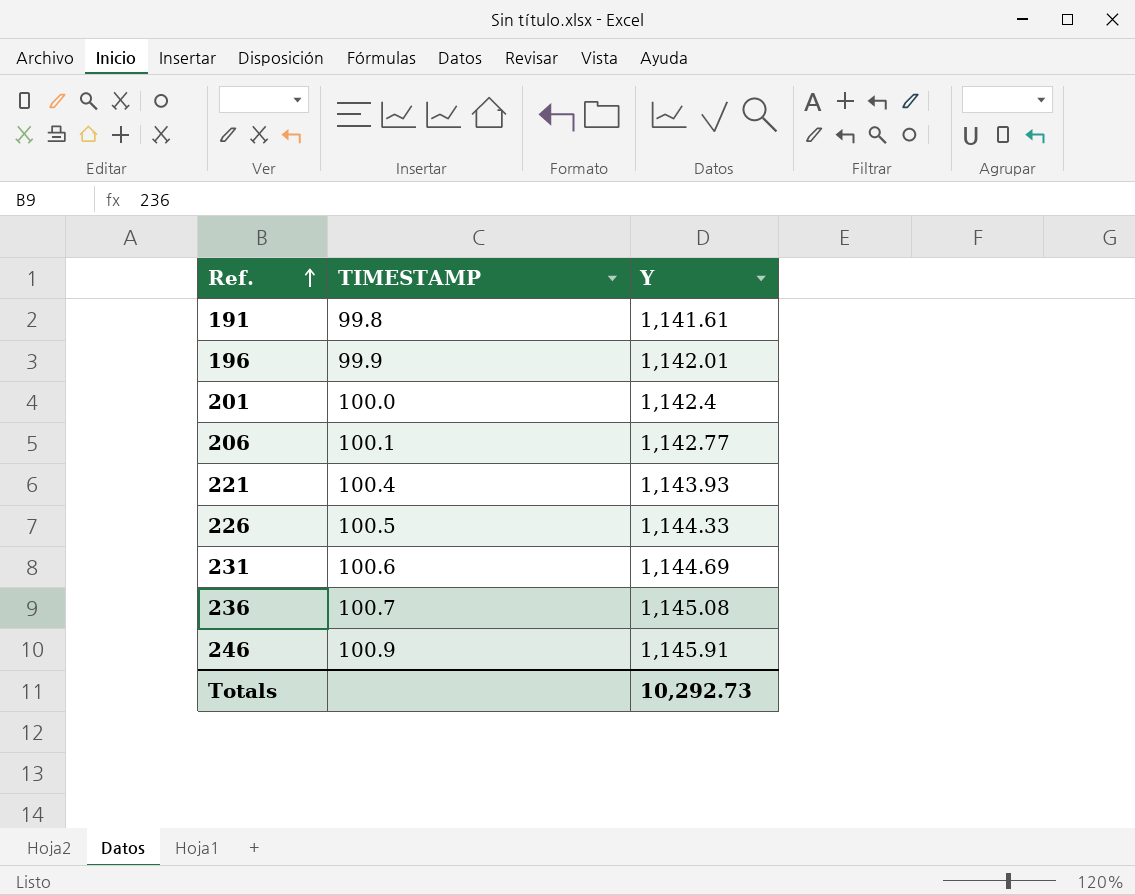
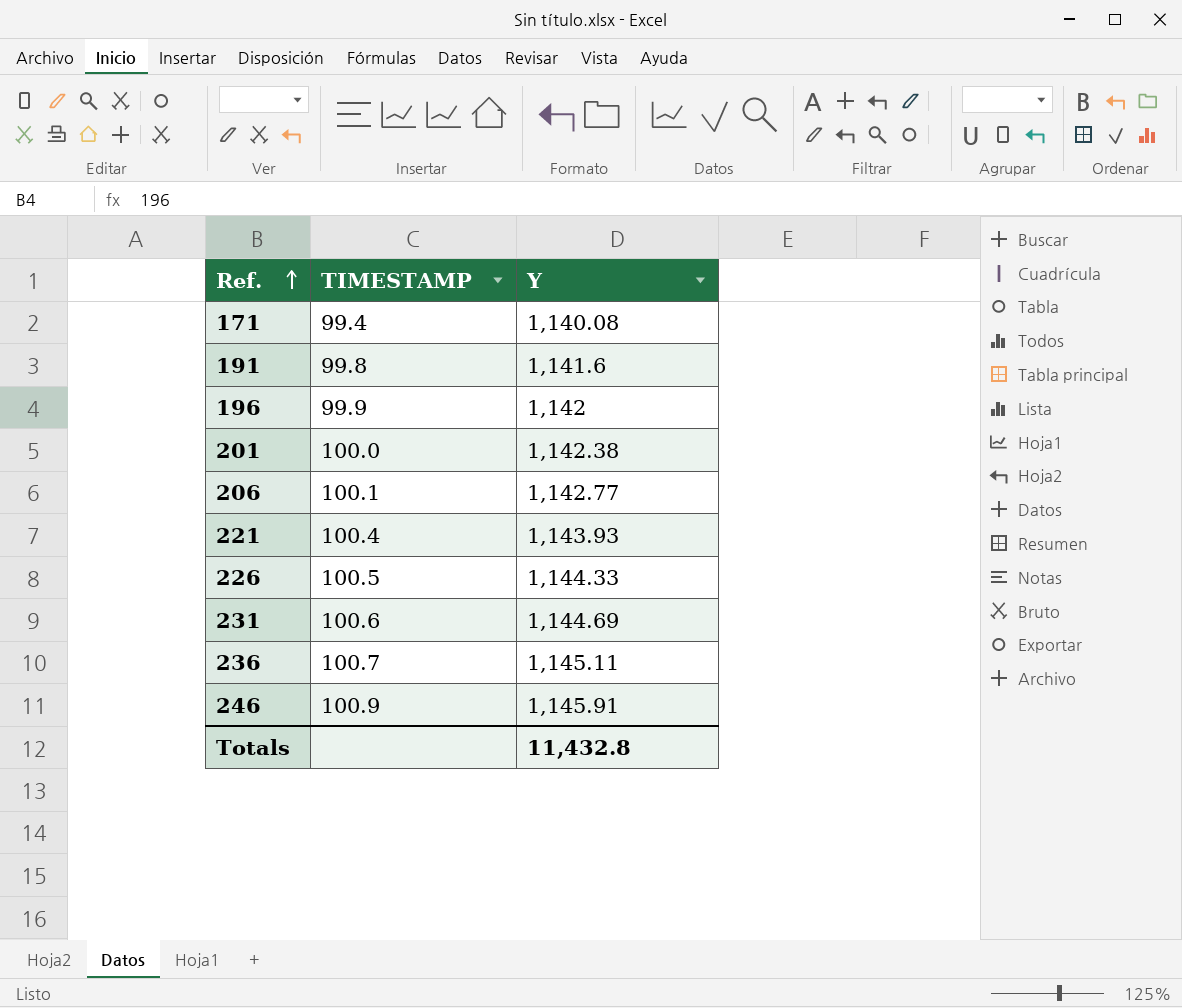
row 171: none -> 99.4 | 1,140.08
191 | Y: 1,141.61 -> 1,141.6
196 | Y: 1,142.01 -> 1,142
201 | Y: 1,142.4 -> 1,142.38
236 | Y: 1,145.08 -> 1,145.11
Totals | Y: 10,292.73 -> 11,432.8

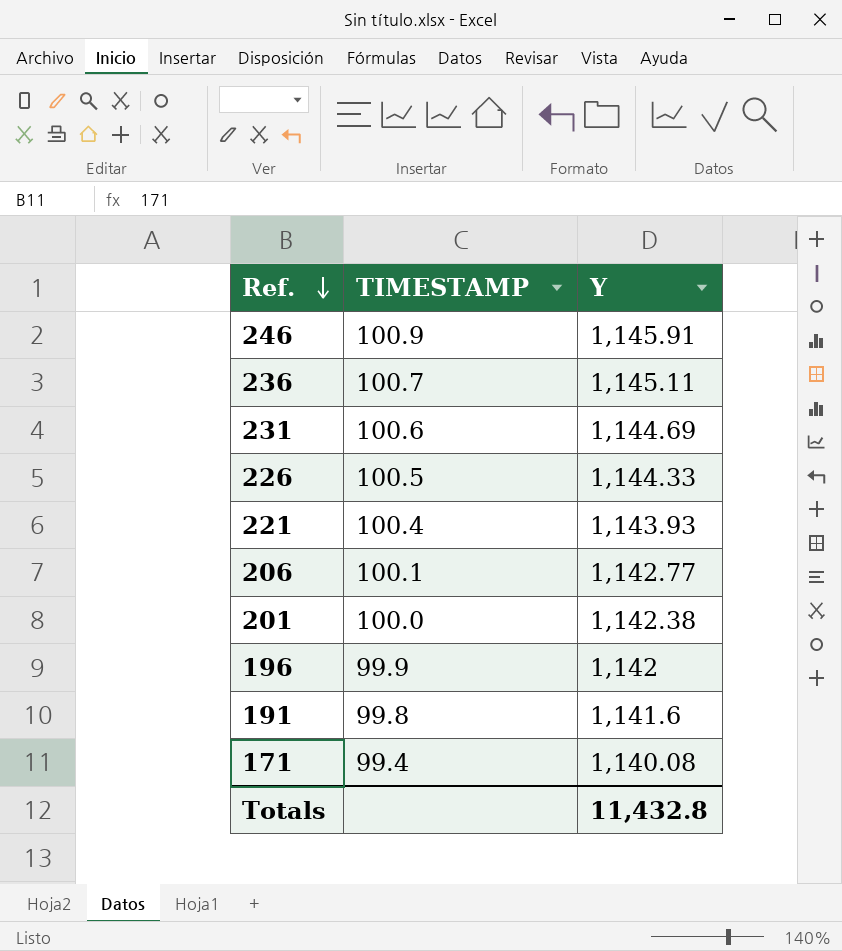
row order: Ref. ascending -> Ref. descending

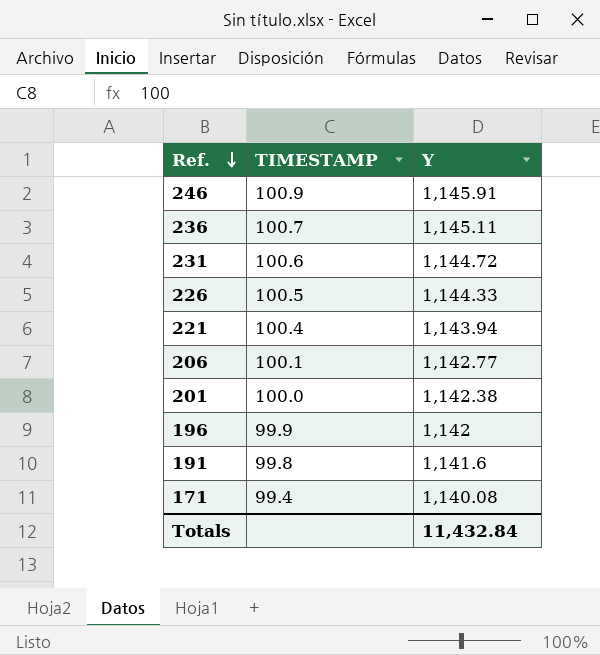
231 | Y: 1,144.69 -> 1,144.72
221 | Y: 1,143.93 -> 1,143.94
Totals | Y: 11,432.8 -> 11,432.84

